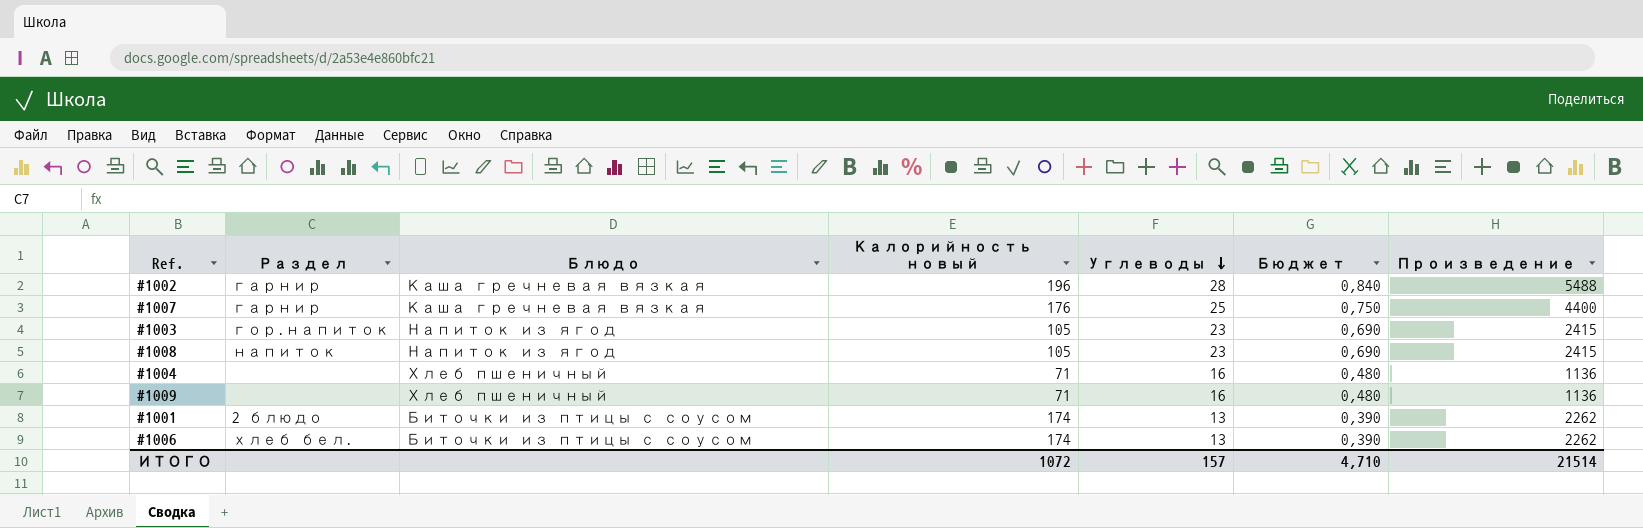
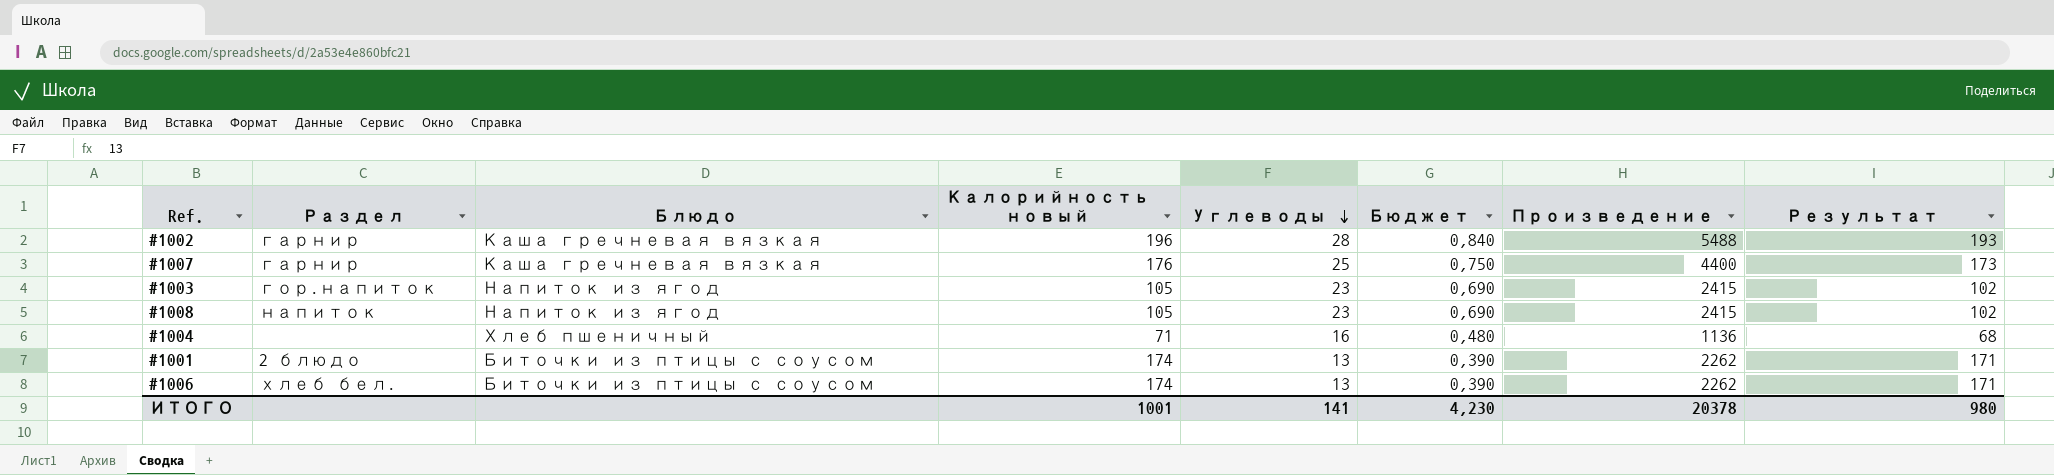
column Результат | formula: none -> [Калорийность новый] - 3
row #1009: none | Хлеб пшеничный | 71 | 16 | 0,480 | 1136 -> none
ИТОГО | Калорийность новый: 1072 -> 1001
ИТОГО | Углеводы: 157 -> 141
ИТОГО | Бюджет: 4,710 -> 4,230
ИТОГО | Произведение: 21514 -> 20378

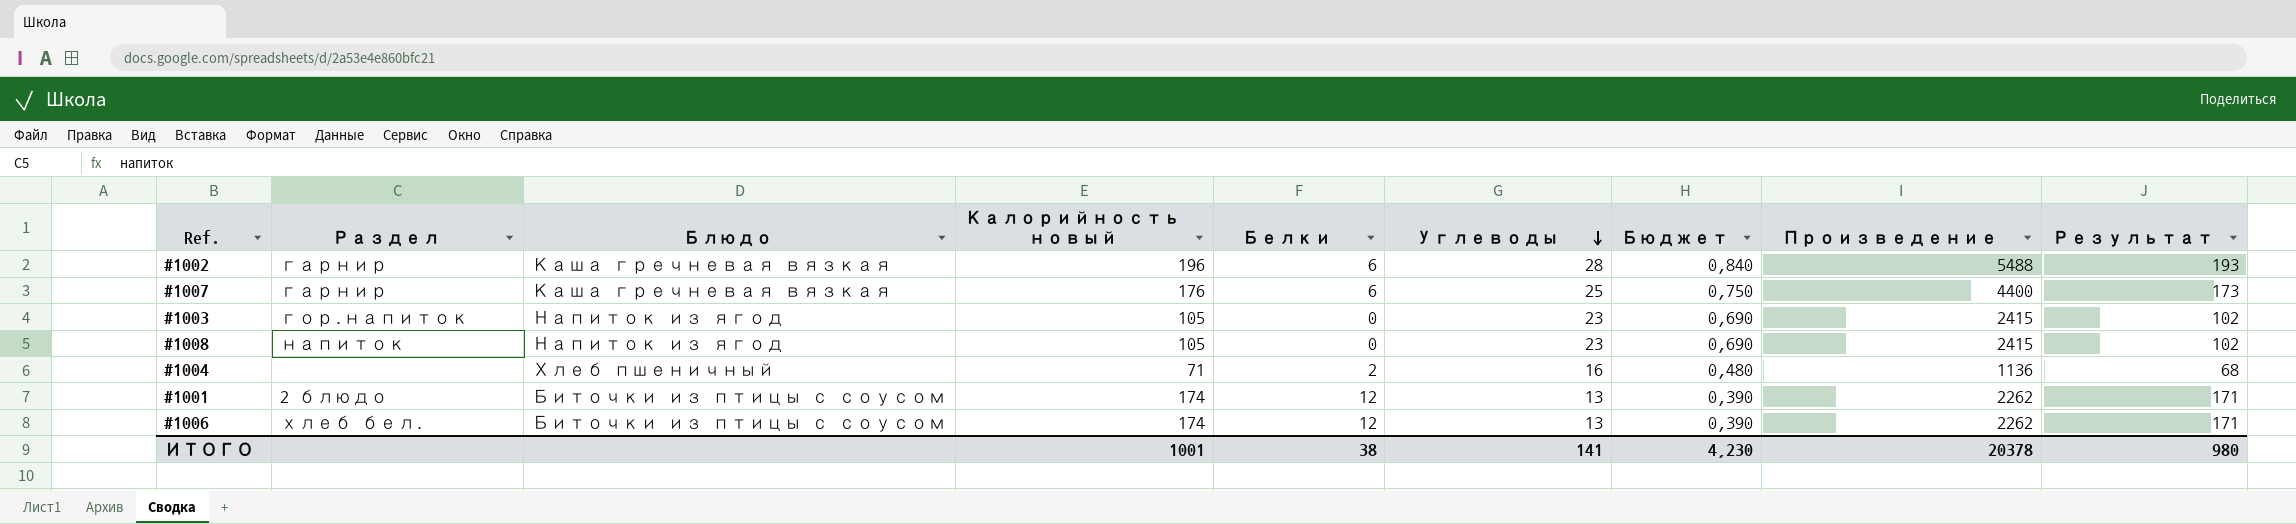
column Белки | position: none -> 5

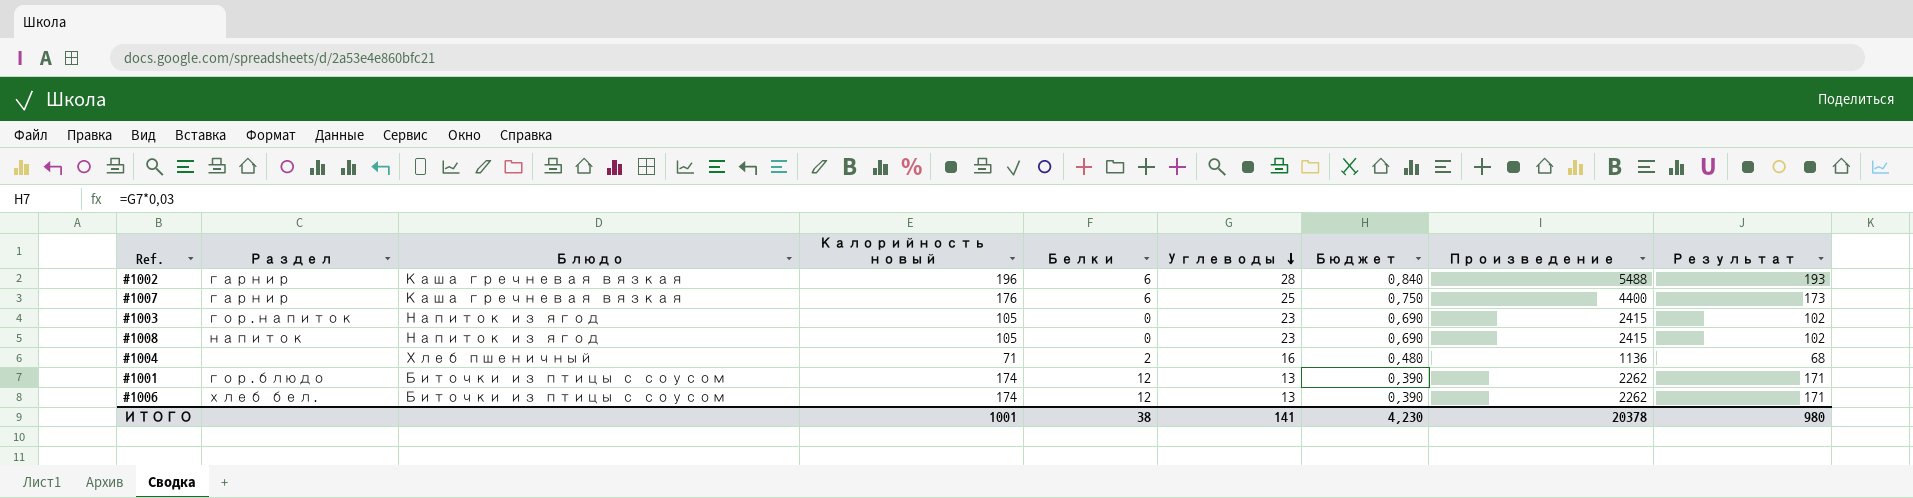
#1001 | Раздел: 2 блюдо -> гор.блюдо

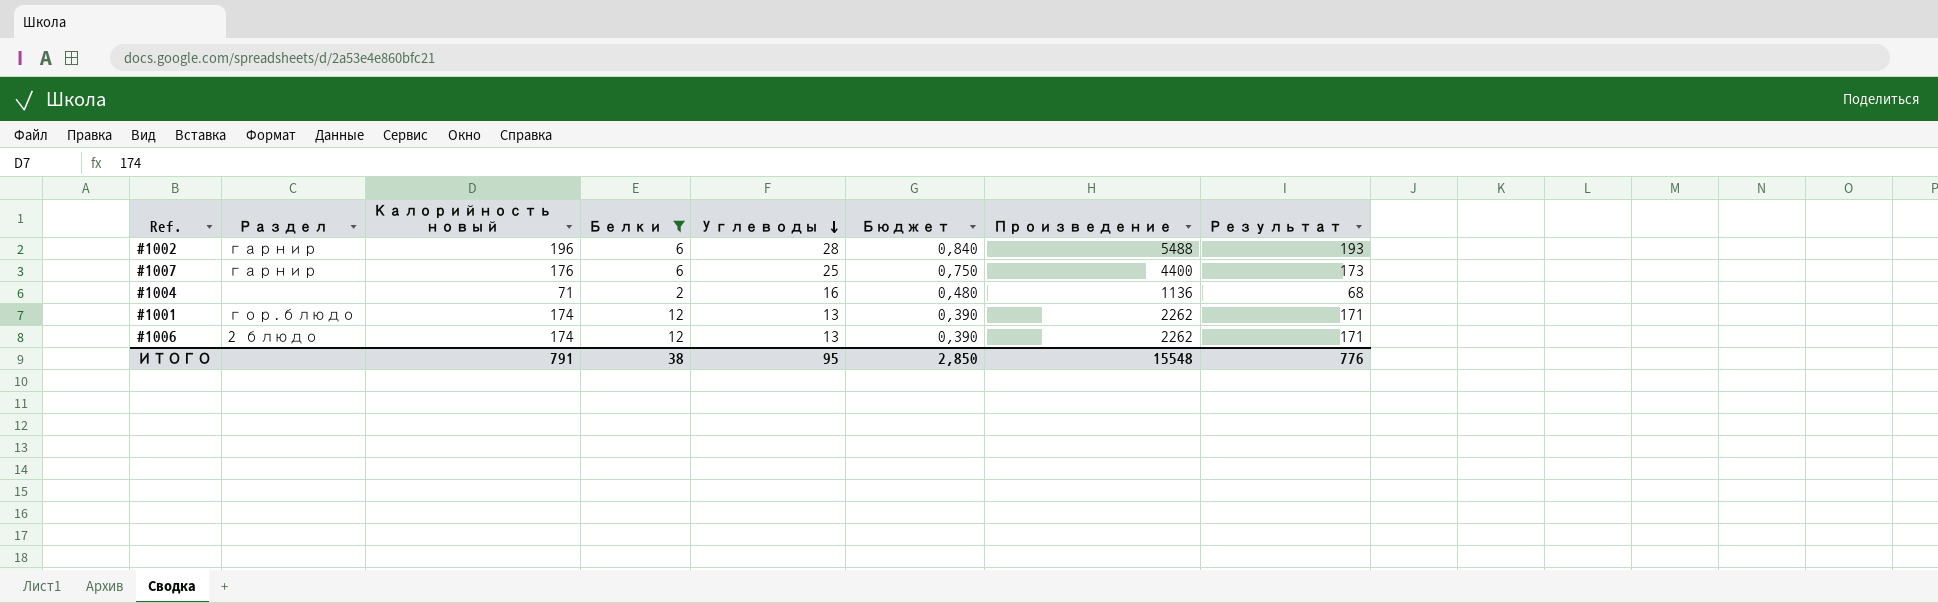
filter: none -> Белки != 0
column Блюдо | position: 3 -> none
#1006 | Раздел: хлеб бел. -> 2 блюдо
ИТОГО | Калорийность новый: 1001 -> 791
ИТОГО | Углеводы: 141 -> 95
ИТОГО | Бюджет: 4,230 -> 2,850
ИТОГО | Произведение: 20378 -> 15548
ИТОГО | Результат: 980 -> 776

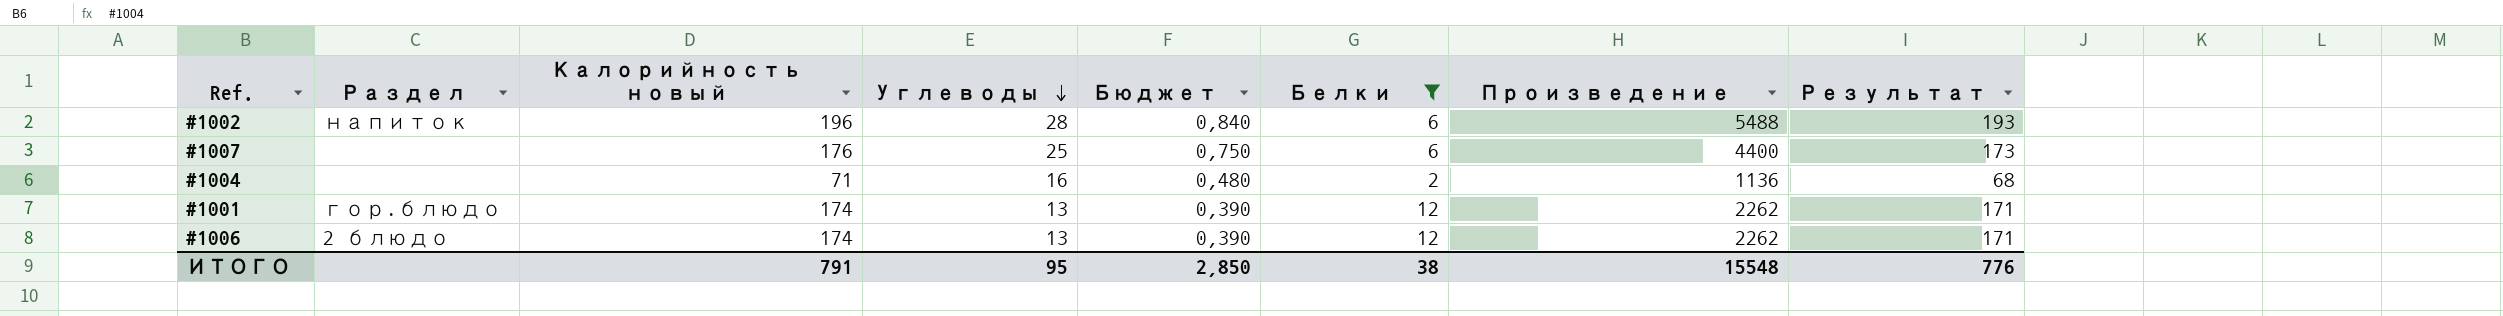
column Белки | position: 4 -> 6
#1002 | Раздел: гарнир -> напиток
#1007 | Раздел: гарнир -> none

